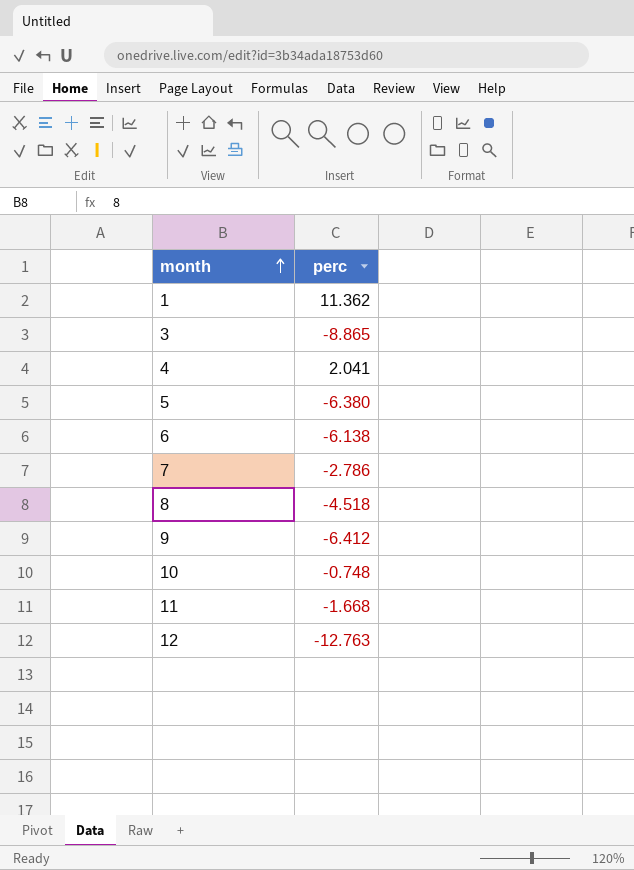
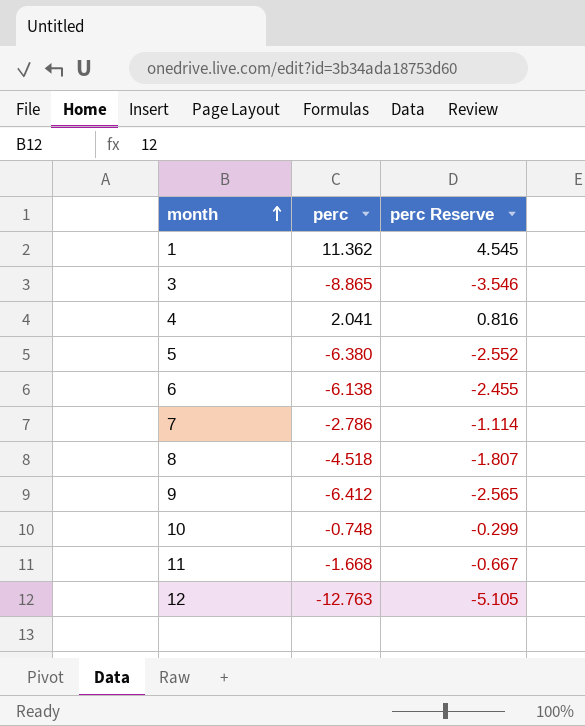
column perc Reserve | formula: none -> [perc] * 0.4

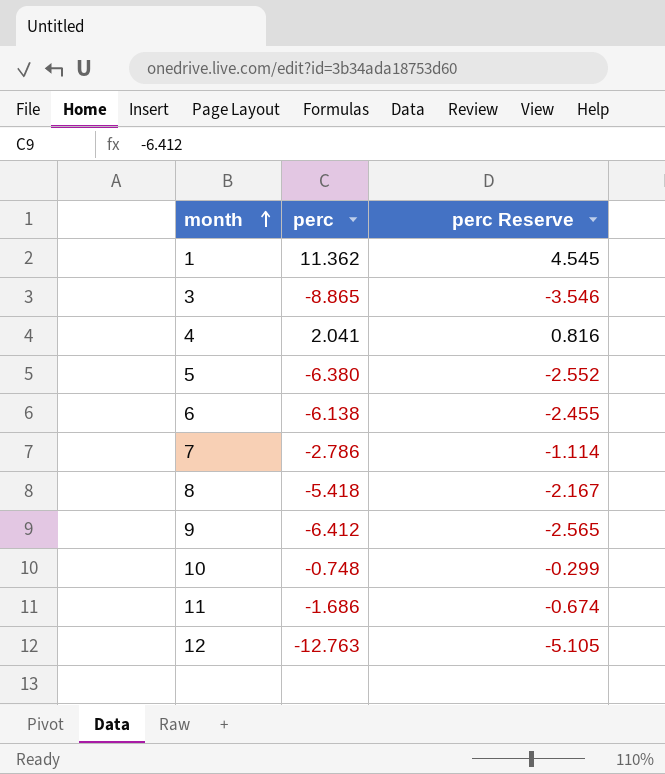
8 | perc: -4.518 -> -5.418
8 | perc Reserve: -1.807 -> -2.167
11 | perc: -1.668 -> -1.686
11 | perc Reserve: -0.667 -> -0.674

